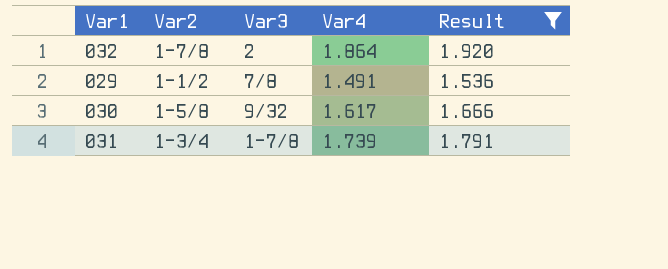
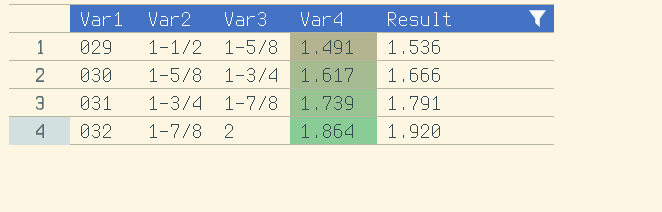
row order: none -> Var1 ascending
029 | Var3: 7/8 -> 1-5/8
030 | Var3: 9/32 -> 1-3/4

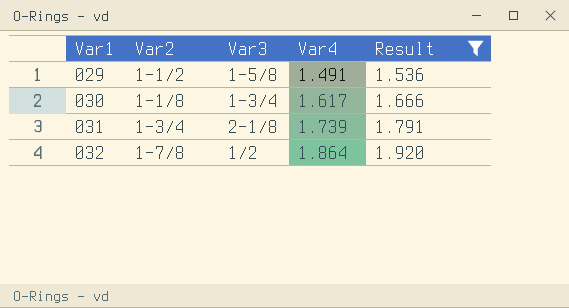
030 | Var2: 1-5/8 -> 1-1/8
031 | Var3: 1-7/8 -> 2-1/8
032 | Var3: 2 -> 1/2

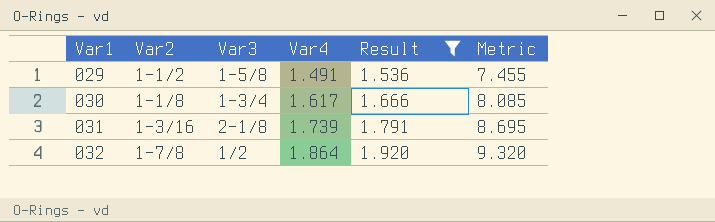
column Metric | formula: none -> [Var4] * 5
031 | Var2: 1-3/4 -> 1-3/16

